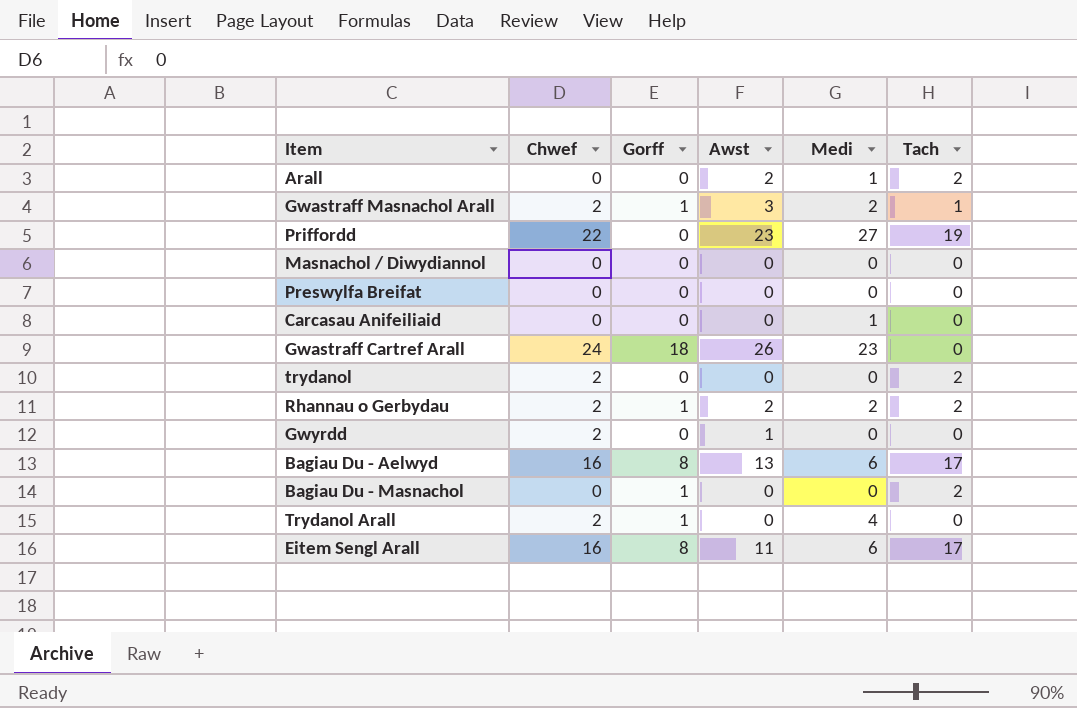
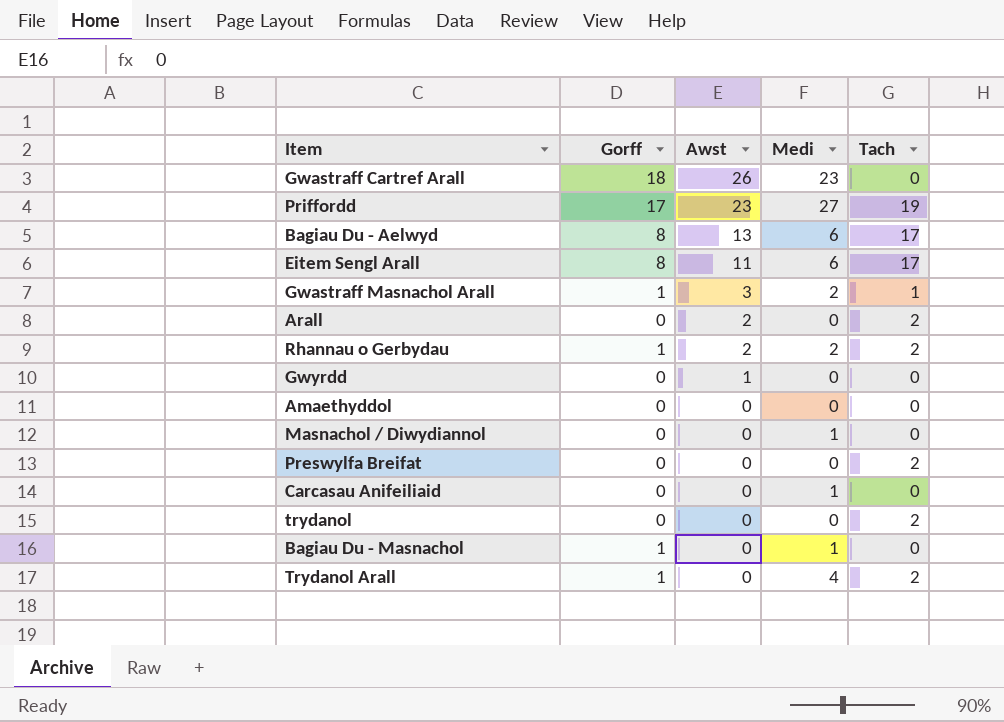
row order: none -> Awst descending
column Chwef | position: 2 -> none
Priffordd | Gorff: 0 -> 17
Arall | Medi: 1 -> 0
row Amaethyddol: none -> 0 | 0 | 0 | 0
Masnachol / Diwydiannol | Medi: 0 -> 1
Preswylfa Breifat | Tach: 0 -> 2
Bagiau Du - Masnachol | Medi: 0 -> 1
Bagiau Du - Masnachol | Tach: 2 -> 0
Trydanol Arall | Tach: 0 -> 2

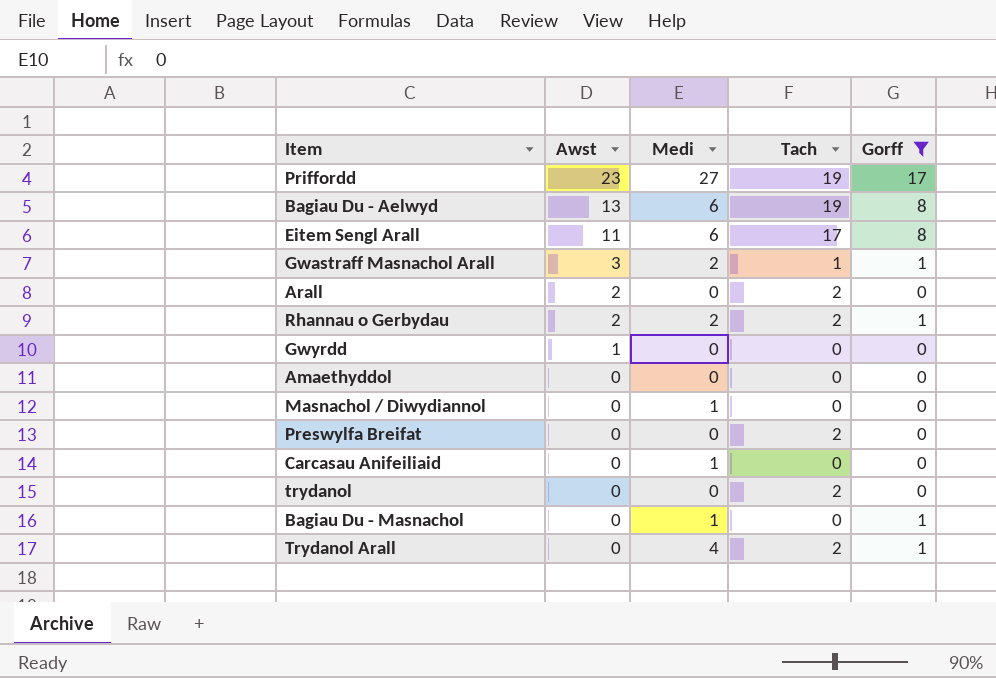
filter: none -> Gorff != 18
column Gorff | position: 2 -> 5
Bagiau Du - Aelwyd | Tach: 17 -> 19

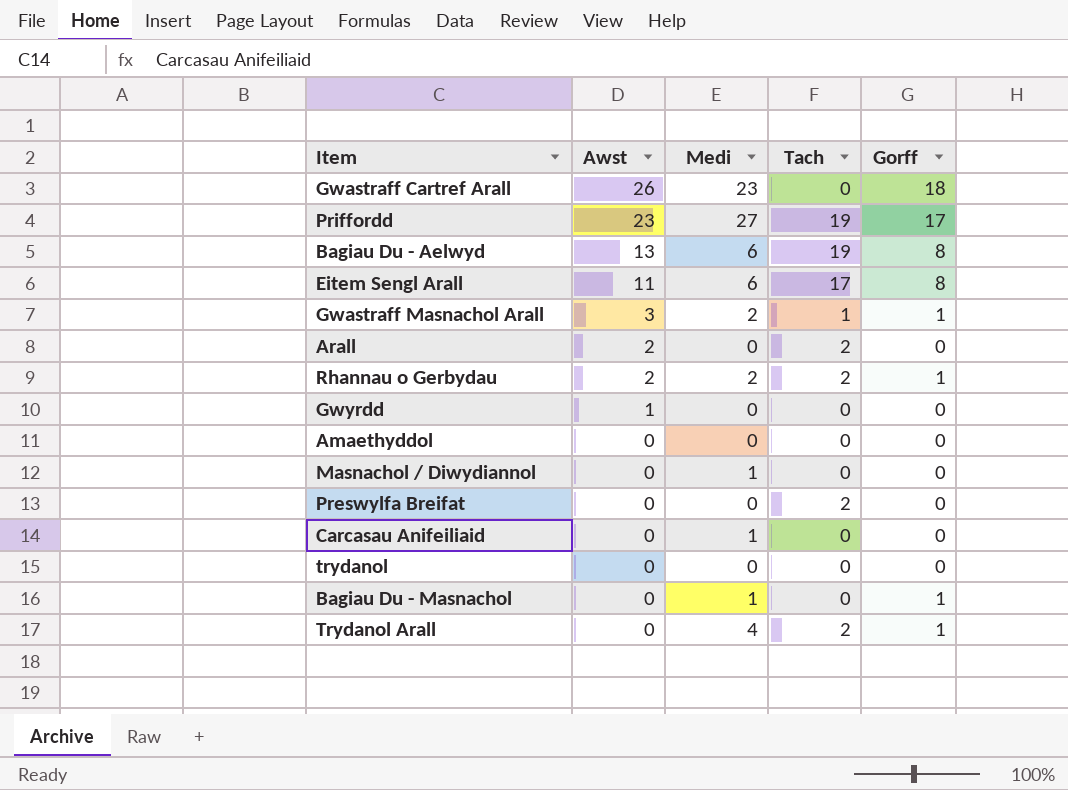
filter: Gorff != 18 -> none
trydanol | Tach: 2 -> 0

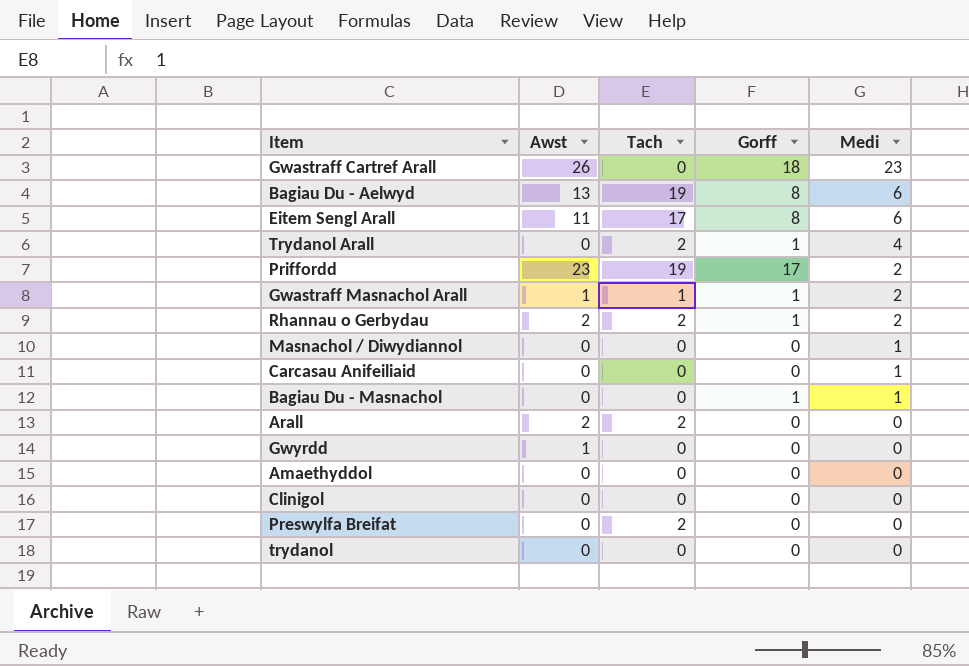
row order: Awst descending -> Medi descending
column Medi | position: 3 -> 5
Priffordd | Medi: 27 -> 2
Gwastraff Masnachol Arall | Awst: 3 -> 1
row Clinigol: none -> 0 | 0 | 0 | 0

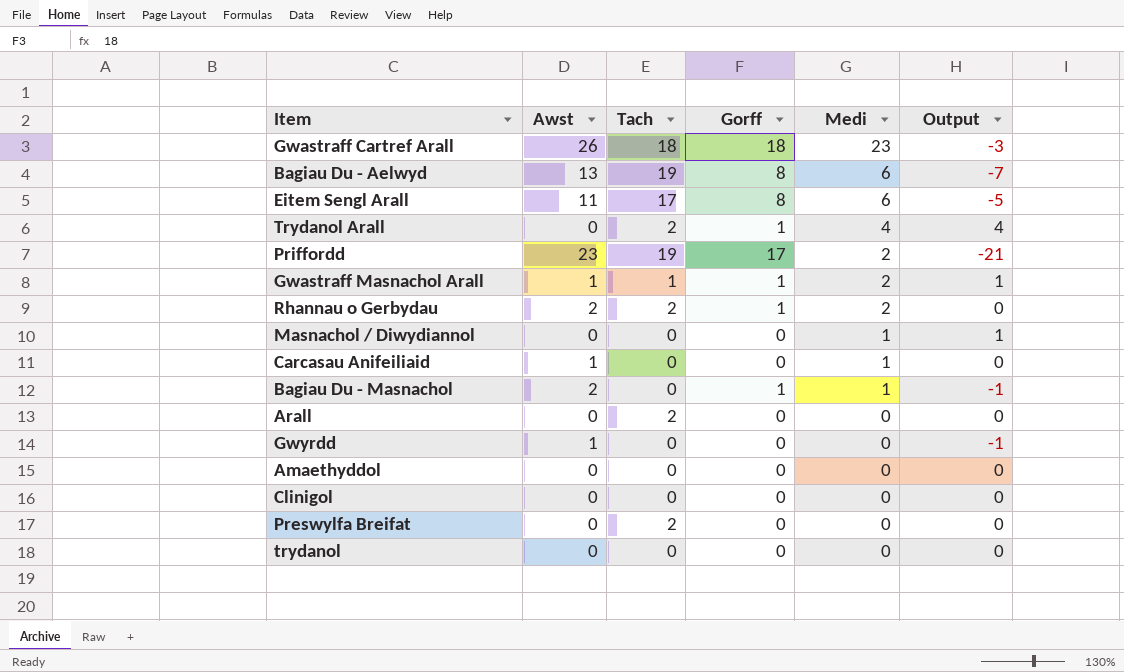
column Output | formula: none -> [Medi] - [Awst]
Gwastraff Cartref Arall | Tach: 0 -> 18
Carcasau Anifeiliaid | Awst: 0 -> 1
Bagiau Du - Masnachol | Awst: 0 -> 2
Arall | Awst: 2 -> 0

